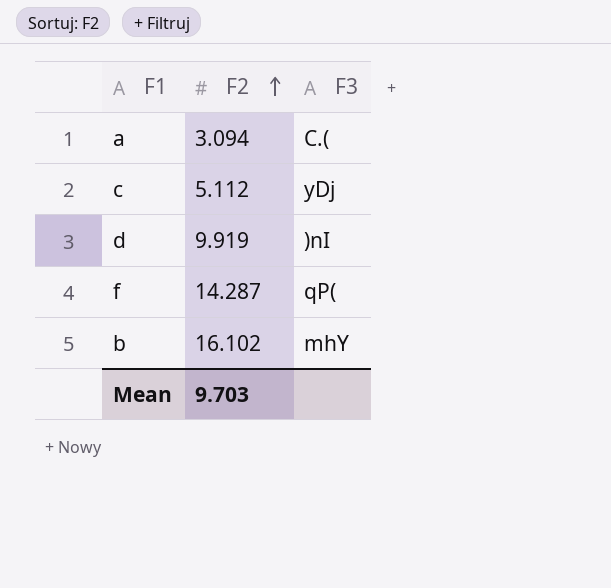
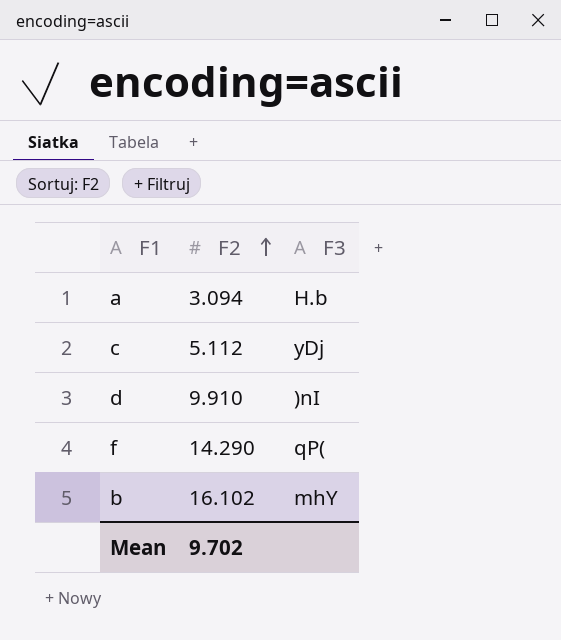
a | F3: C.( -> H.b
d | F2: 9.919 -> 9.910
f | F2: 14.287 -> 14.290
Mean | F2: 9.703 -> 9.702

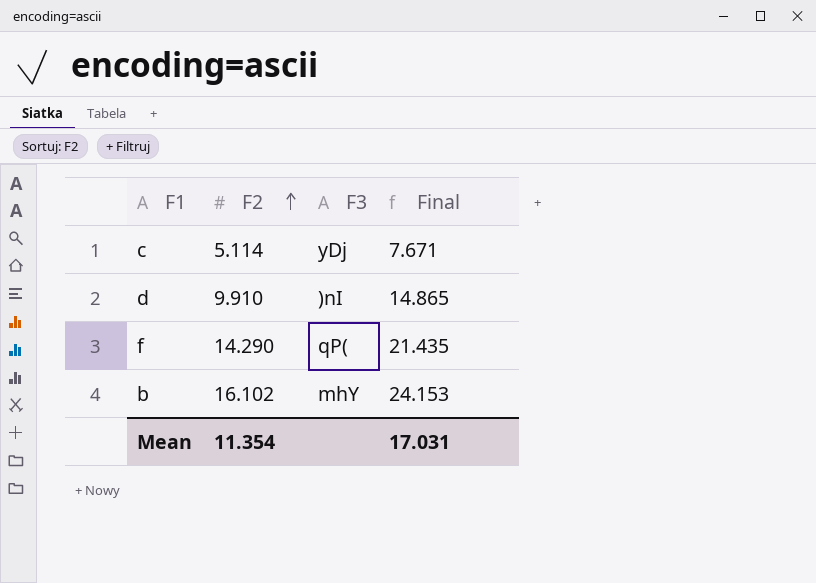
column Final | formula: none -> [F2] * 1.5
row a: 3.094 | H.b -> none
c | F2: 5.112 -> 5.114
Mean | F2: 9.702 -> 11.354

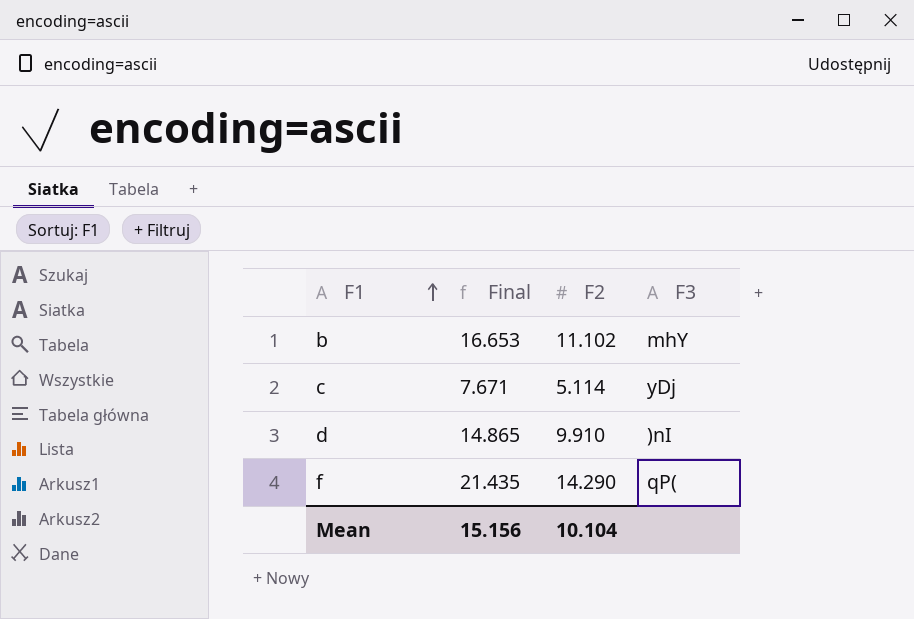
row order: F2 ascending -> F1 ascending
column Final | position: 4 -> 2
b | Final: 24.153 -> 16.653
b | F2: 16.102 -> 11.102
Mean | Final: 17.031 -> 15.156
Mean | F2: 11.354 -> 10.104

